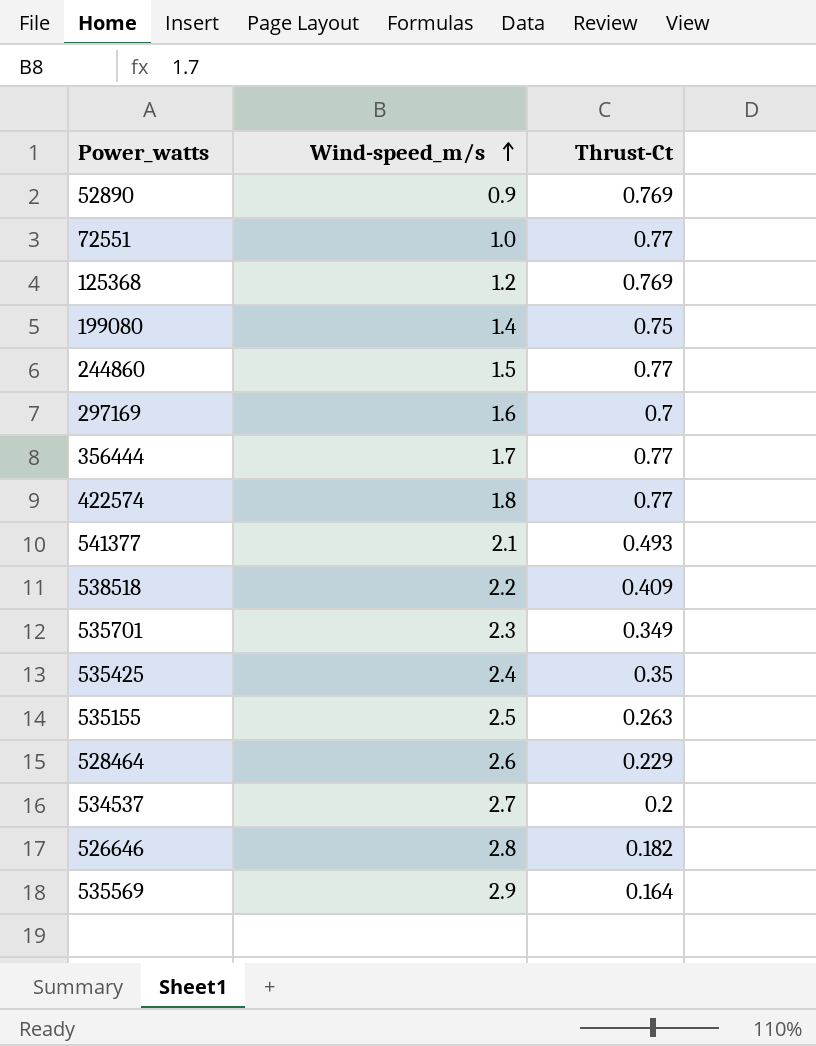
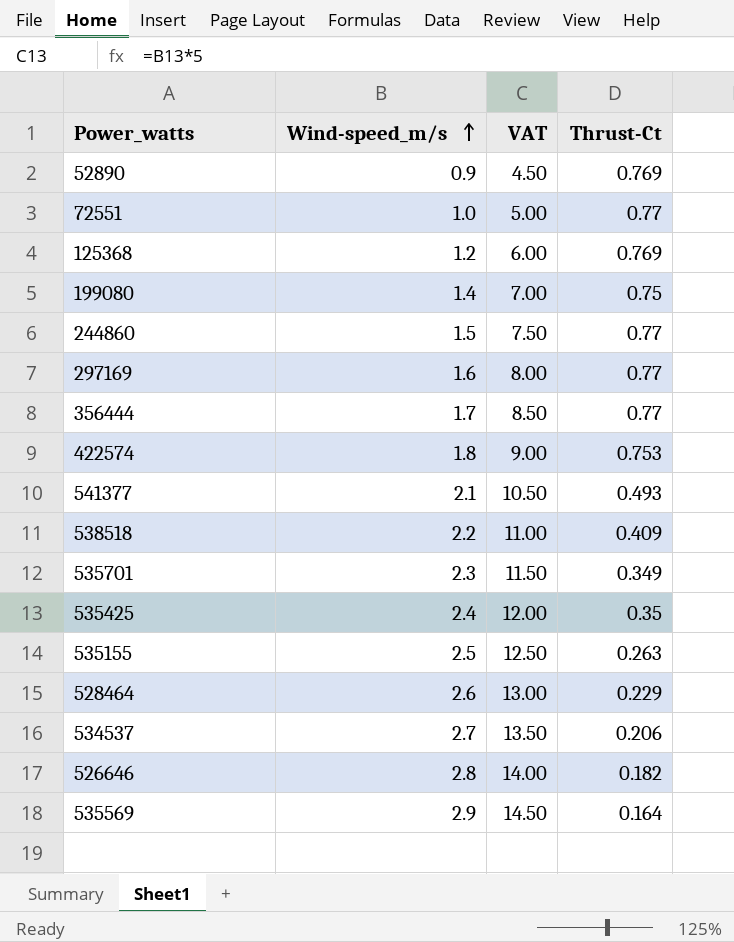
column VAT | formula: none -> [Wind-speed_m/s] * 5
297169 | Thrust-Ct: 0.7 -> 0.77
422574 | Thrust-Ct: 0.77 -> 0.753
534537 | Thrust-Ct: 0.2 -> 0.206

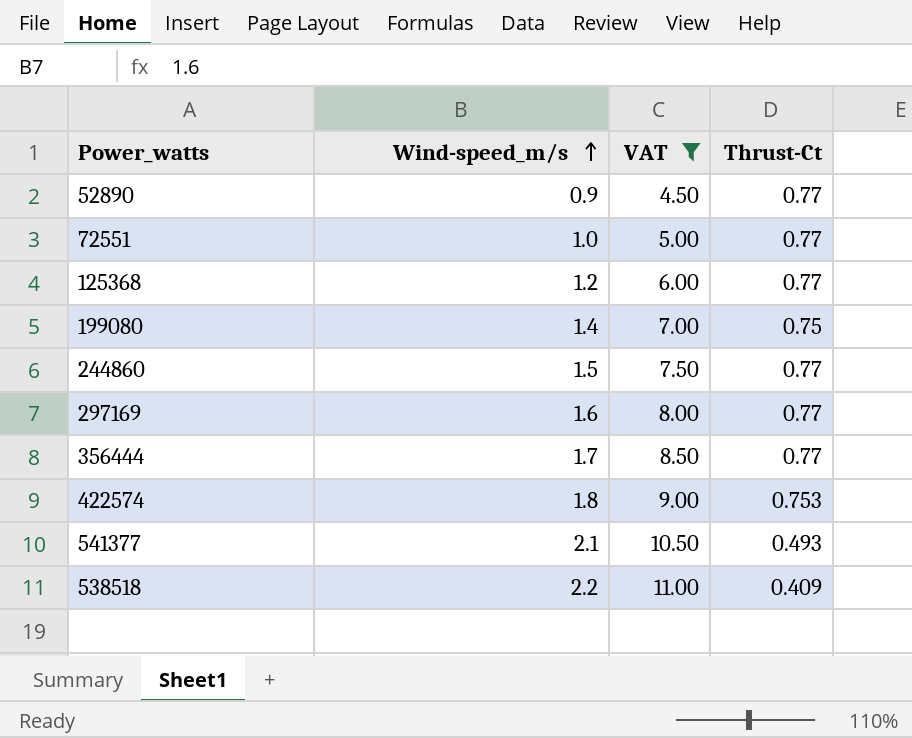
filter: none -> VAT <= 11.00
52890 | Thrust-Ct: 0.769 -> 0.77
125368 | Thrust-Ct: 0.769 -> 0.77

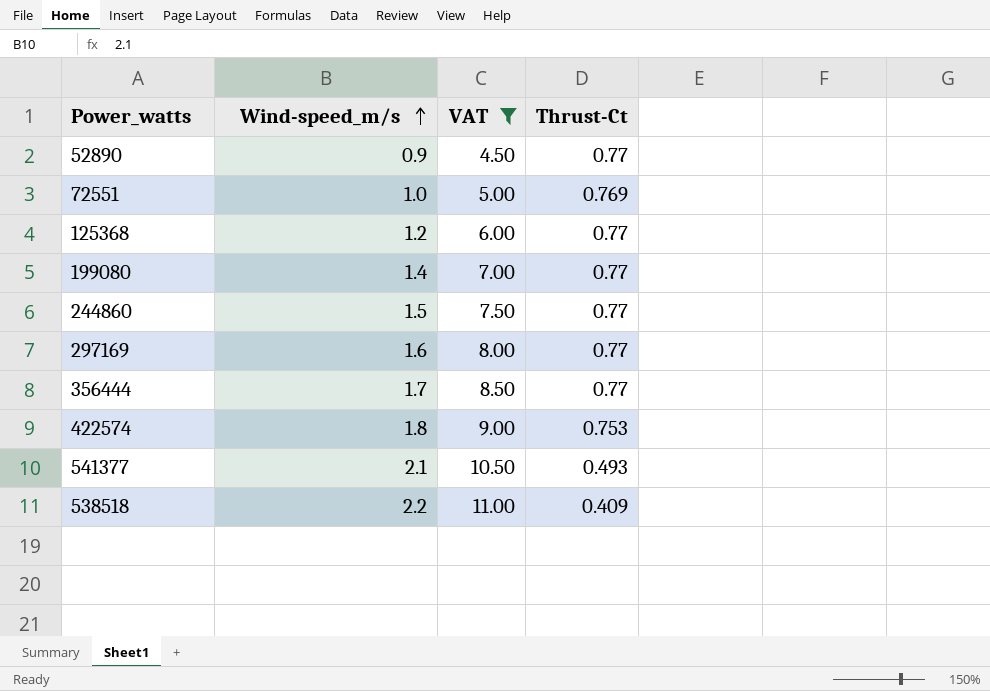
72551 | Thrust-Ct: 0.77 -> 0.769
199080 | Thrust-Ct: 0.75 -> 0.77

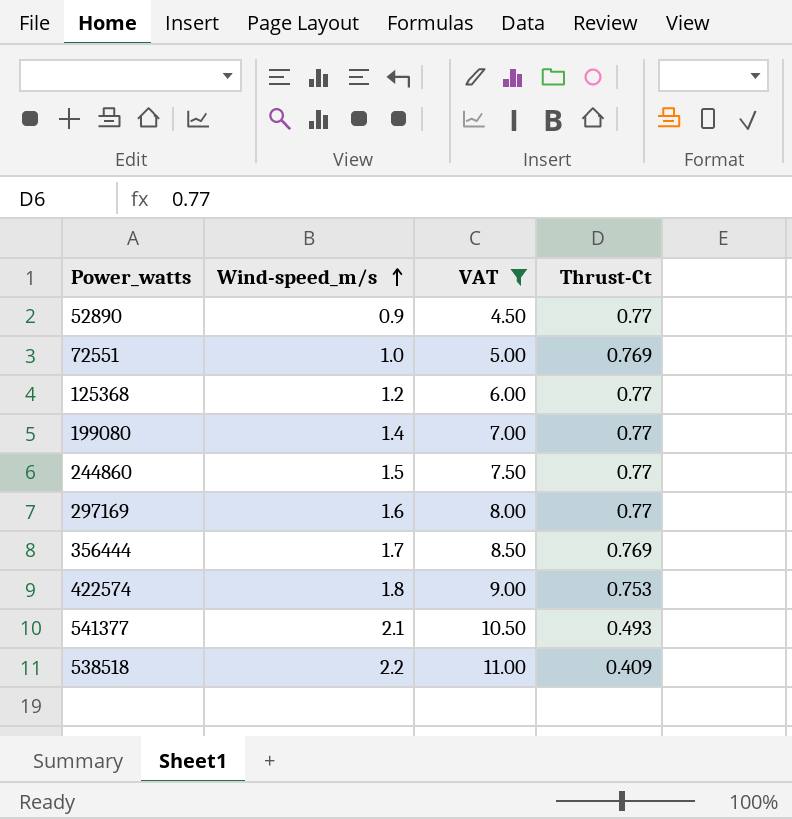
356444 | Thrust-Ct: 0.77 -> 0.769

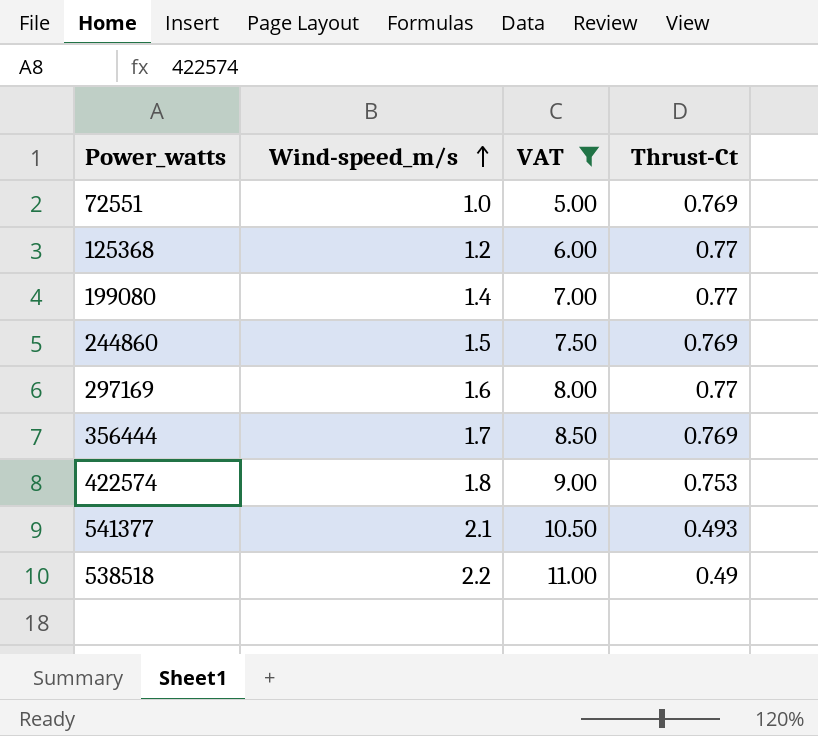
row 52890: 0.9 | 4.50 | 0.77 -> none
244860 | Thrust-Ct: 0.77 -> 0.769
538518 | Thrust-Ct: 0.409 -> 0.49

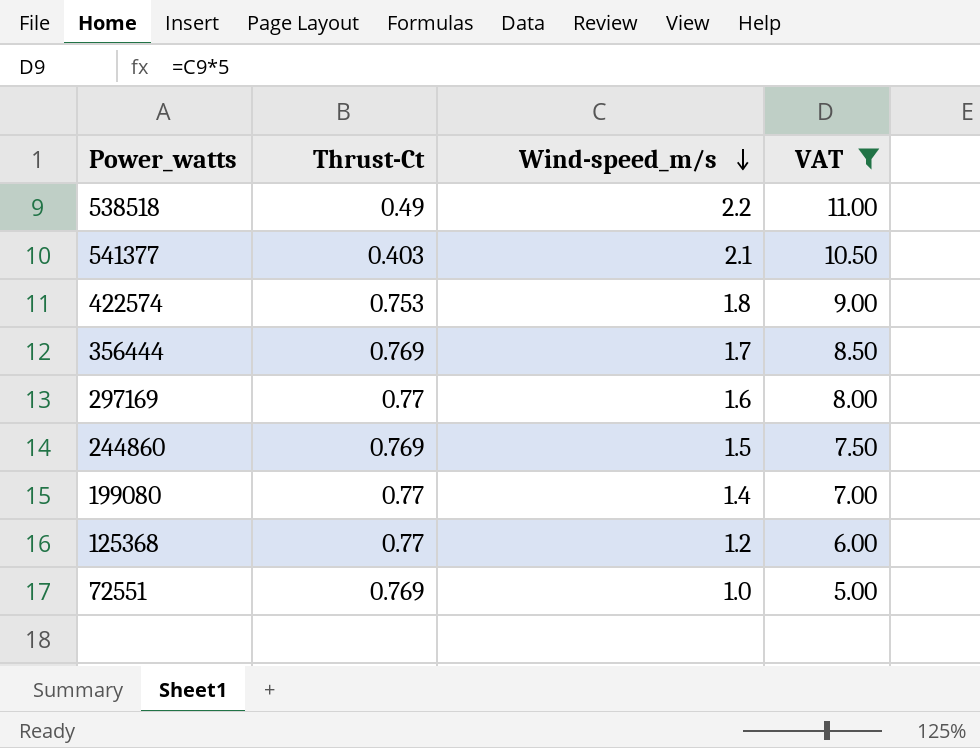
row order: Wind-speed_m/s ascending -> Wind-speed_m/s descending
column Thrust-Ct | position: 4 -> 2
541377 | Thrust-Ct: 0.493 -> 0.403

